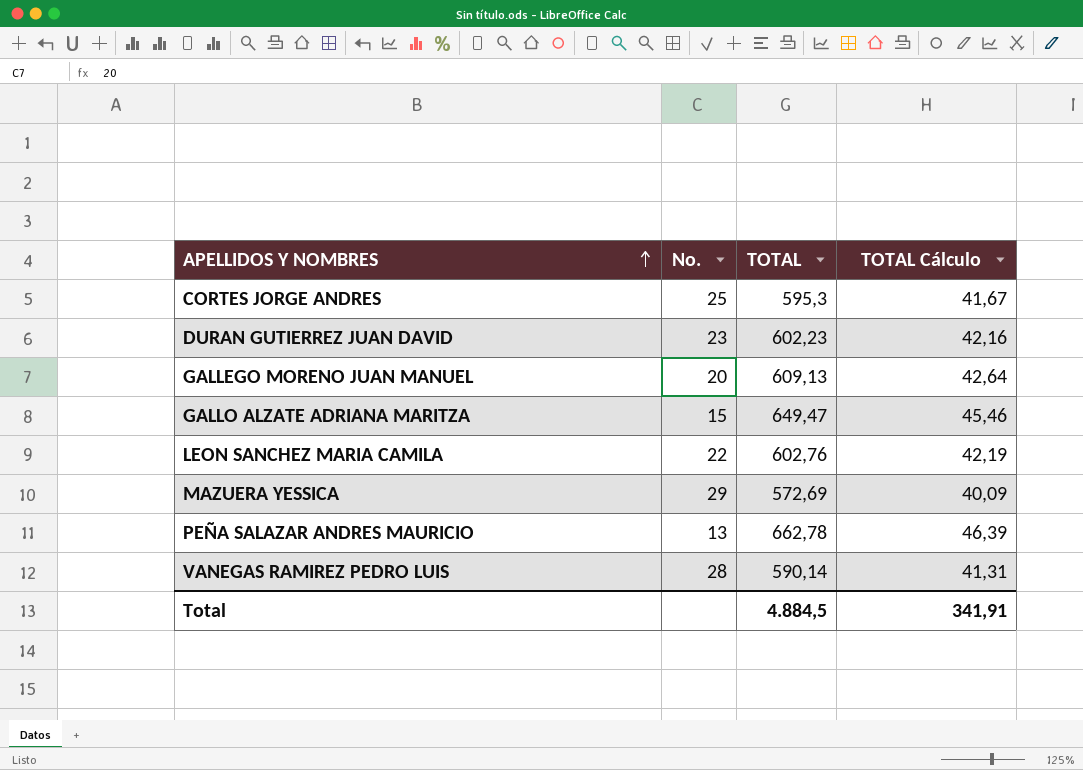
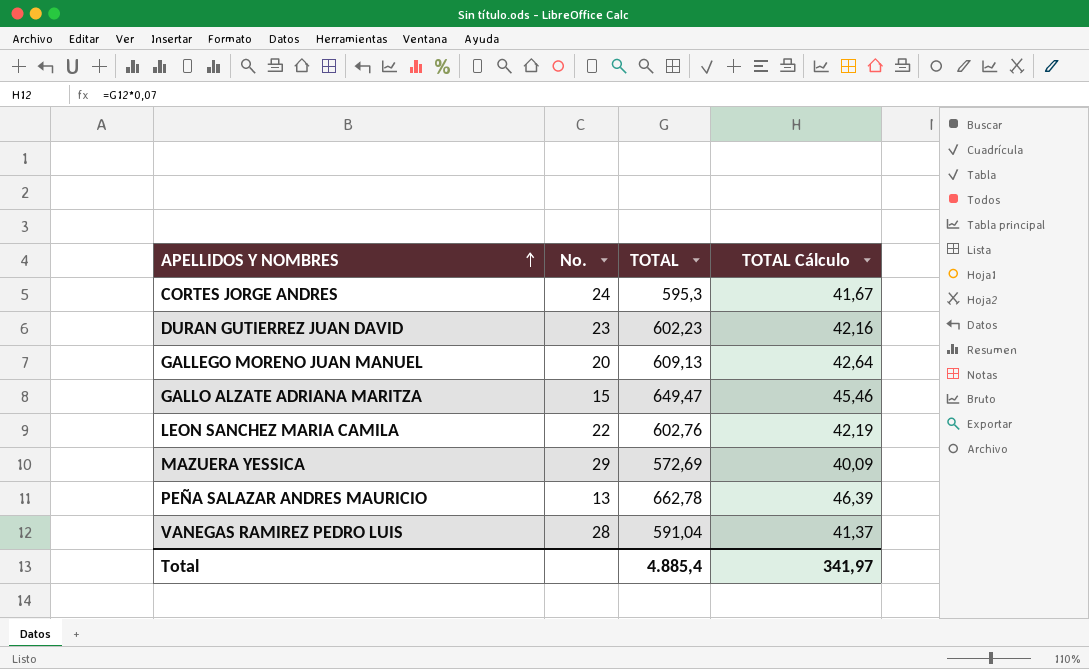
CORTES JORGE ANDRES | No.: 25 -> 24
VANEGAS RAMIREZ PEDRO LUIS | TOTAL: 590,14 -> 591,04
VANEGAS RAMIREZ PEDRO LUIS | TOTAL Cálculo: 41,31 -> 41,37
Total | TOTAL: 4.884,5 -> 4.885,4
Total | TOTAL Cálculo: 341,91 -> 341,97

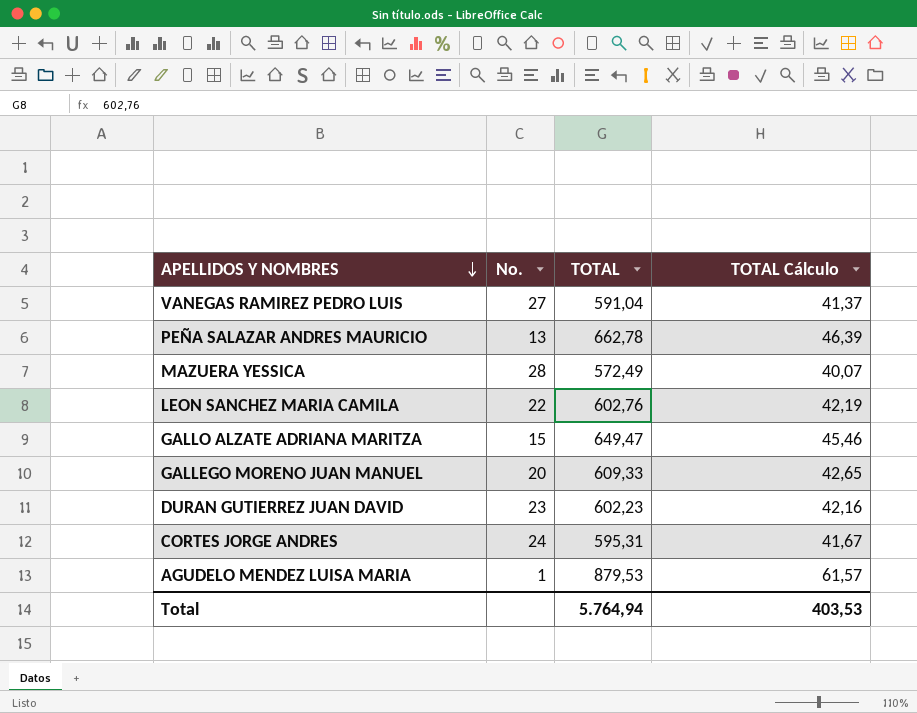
row order: APELLIDOS Y NOMBRES ascending -> APELLIDOS Y NOMBRES descending
VANEGAS RAMIREZ PEDRO LUIS | No.: 28 -> 27
MAZUERA YESSICA | No.: 29 -> 28
MAZUERA YESSICA | TOTAL: 572,69 -> 572,49
MAZUERA YESSICA | TOTAL Cálculo: 40,09 -> 40,07
GALLEGO MORENO JUAN MANUEL | TOTAL: 609,13 -> 609,33
GALLEGO MORENO JUAN MANUEL | TOTAL Cálculo: 42,64 -> 42,65
CORTES JORGE ANDRES | TOTAL: 595,3 -> 595,31
row AGUDELO MENDEZ LUISA MARIA: none -> 1 | 879,53 | 61,57
Total | TOTAL: 4.885,4 -> 5.764,94
Total | TOTAL Cálculo: 341,97 -> 403,53

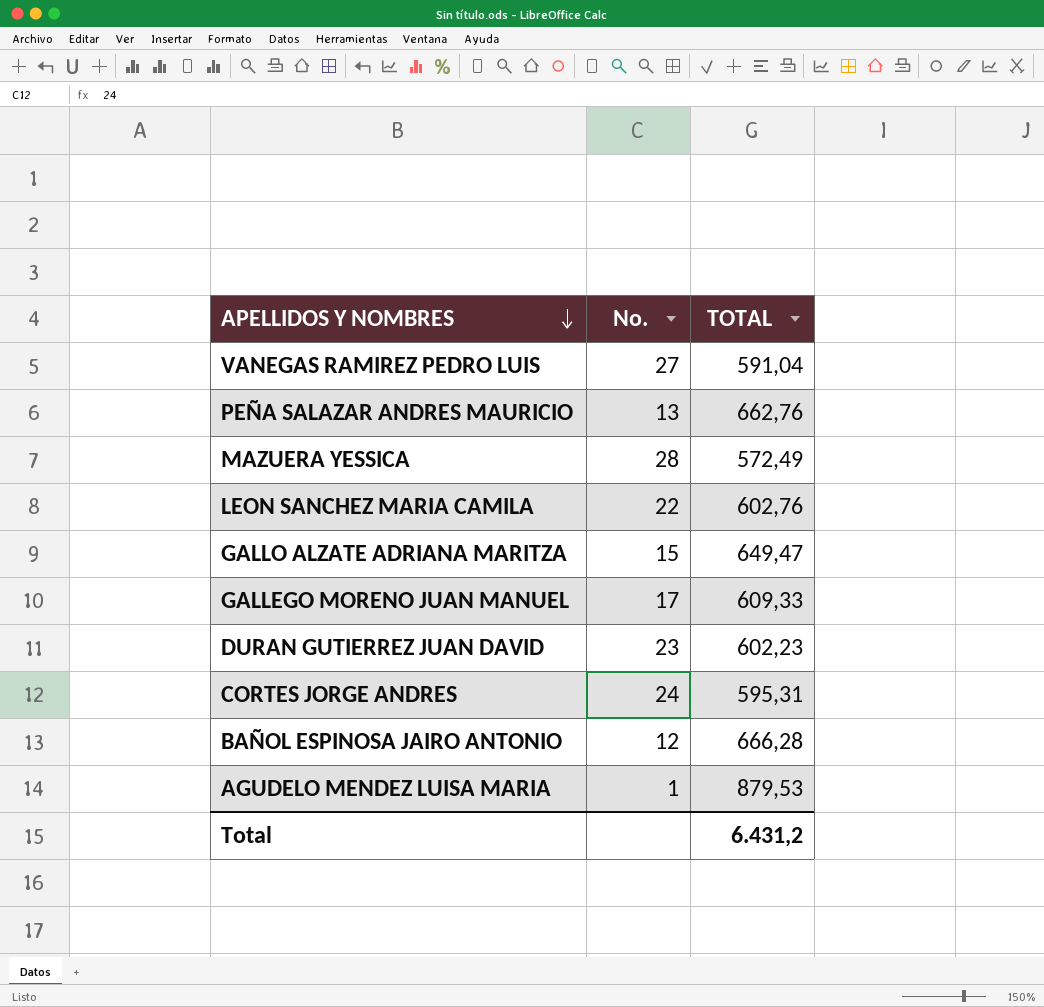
column TOTAL Cálculo | formula: [TOTAL] * 0,07 -> none
PEÑA SALAZAR ANDRES MAURICIO | TOTAL: 662,78 -> 662,76
GALLEGO MORENO JUAN MANUEL | No.: 20 -> 17
row BAÑOL ESPINOSA JAIRO ANTONIO: none -> 12 | 666,28
Total | TOTAL: 5.764,94 -> 6.431,2

